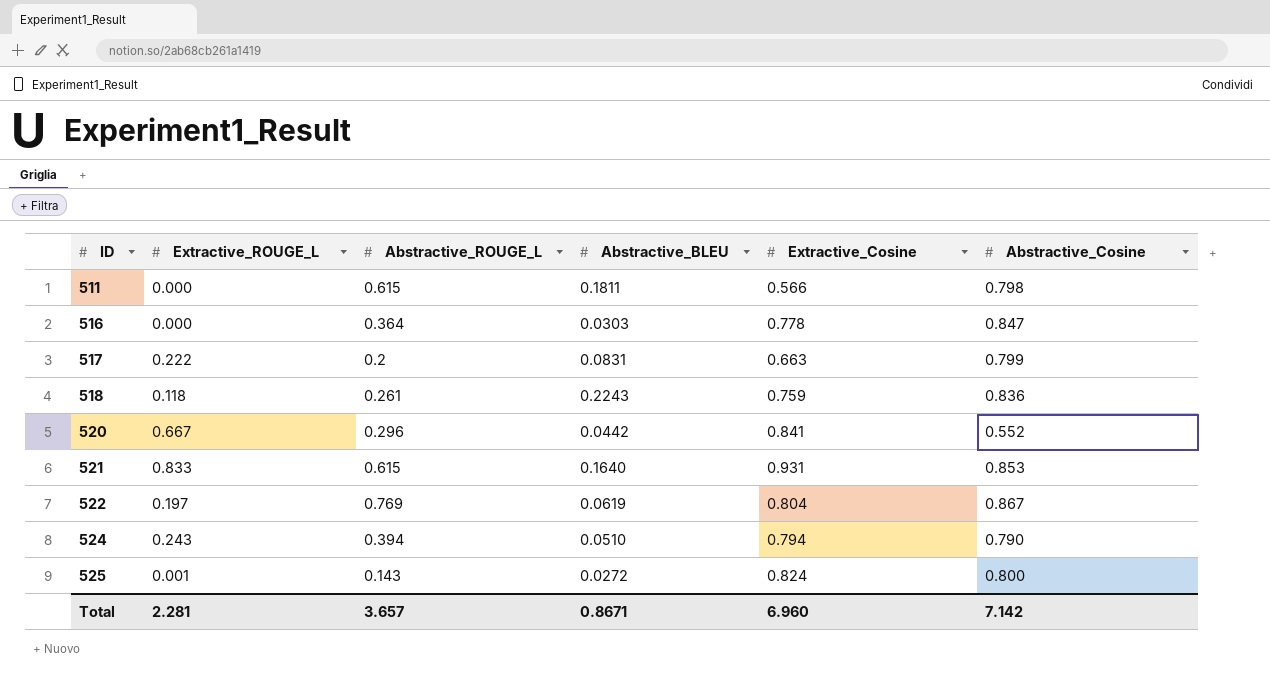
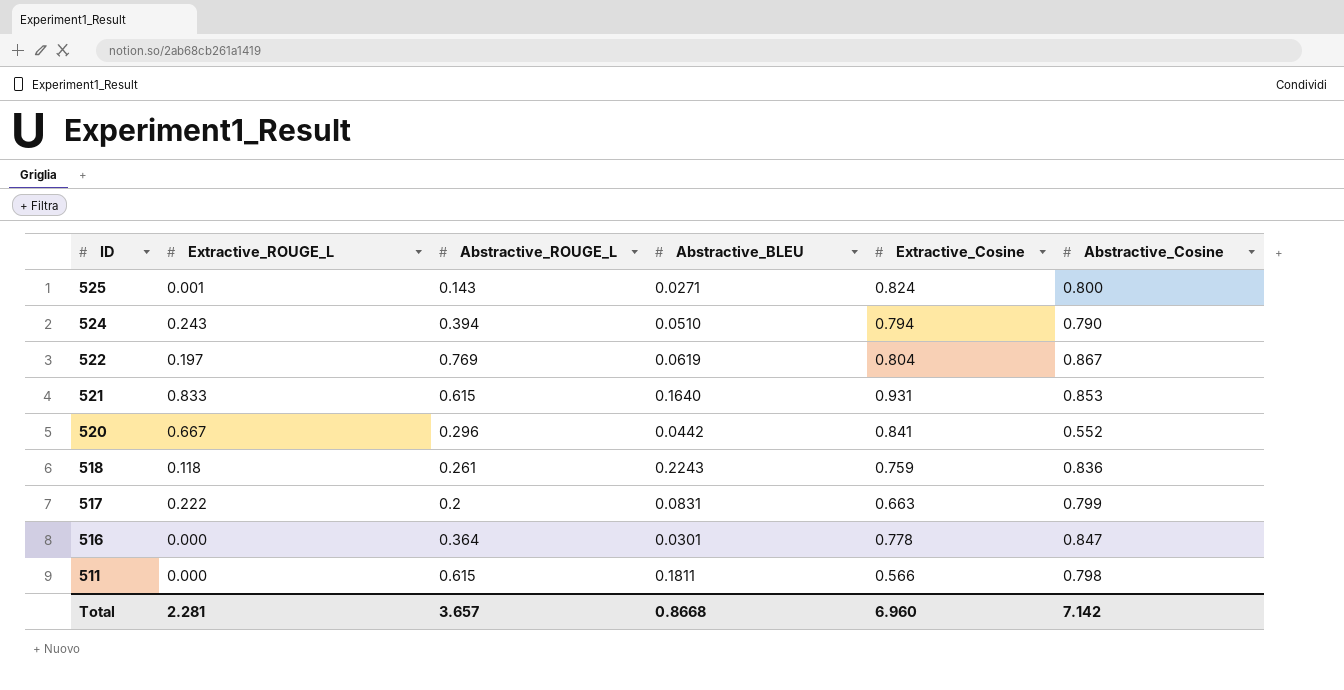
row order: ID ascending -> ID descending
525 | Abstractive_BLEU: 0.0272 -> 0.0271
516 | Abstractive_BLEU: 0.0303 -> 0.0301
Total | Abstractive_BLEU: 0.8671 -> 0.8668

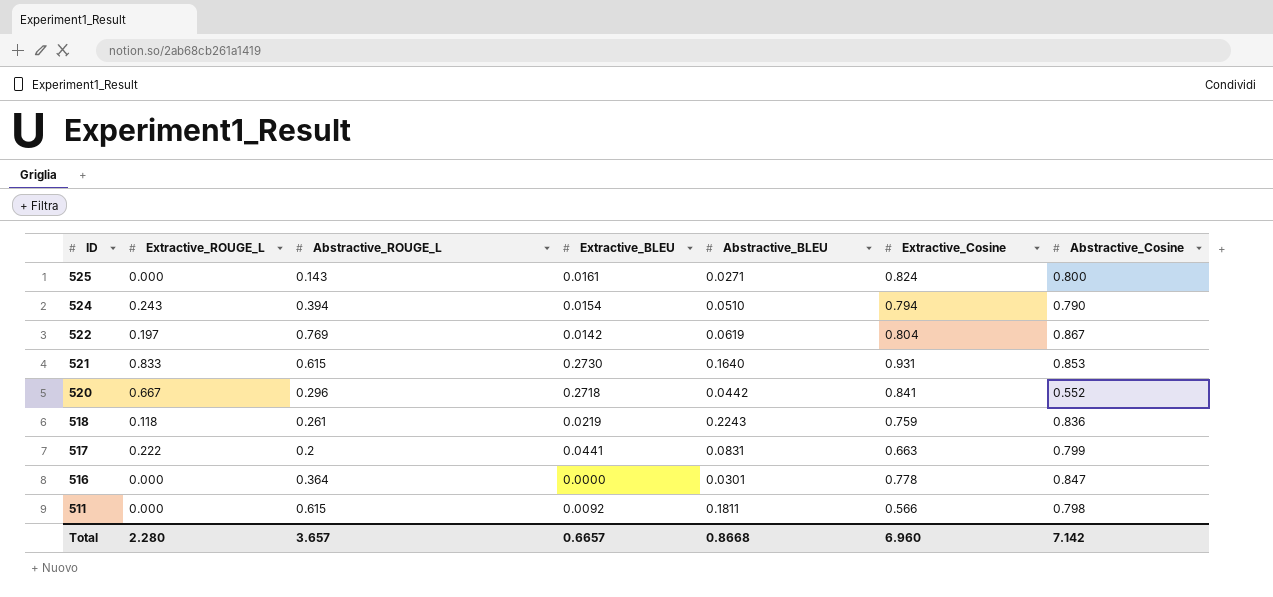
column Extractive_BLEU | position: none -> 4
525 | Extractive_ROUGE_L: 0.001 -> 0.000
Total | Extractive_ROUGE_L: 2.281 -> 2.280

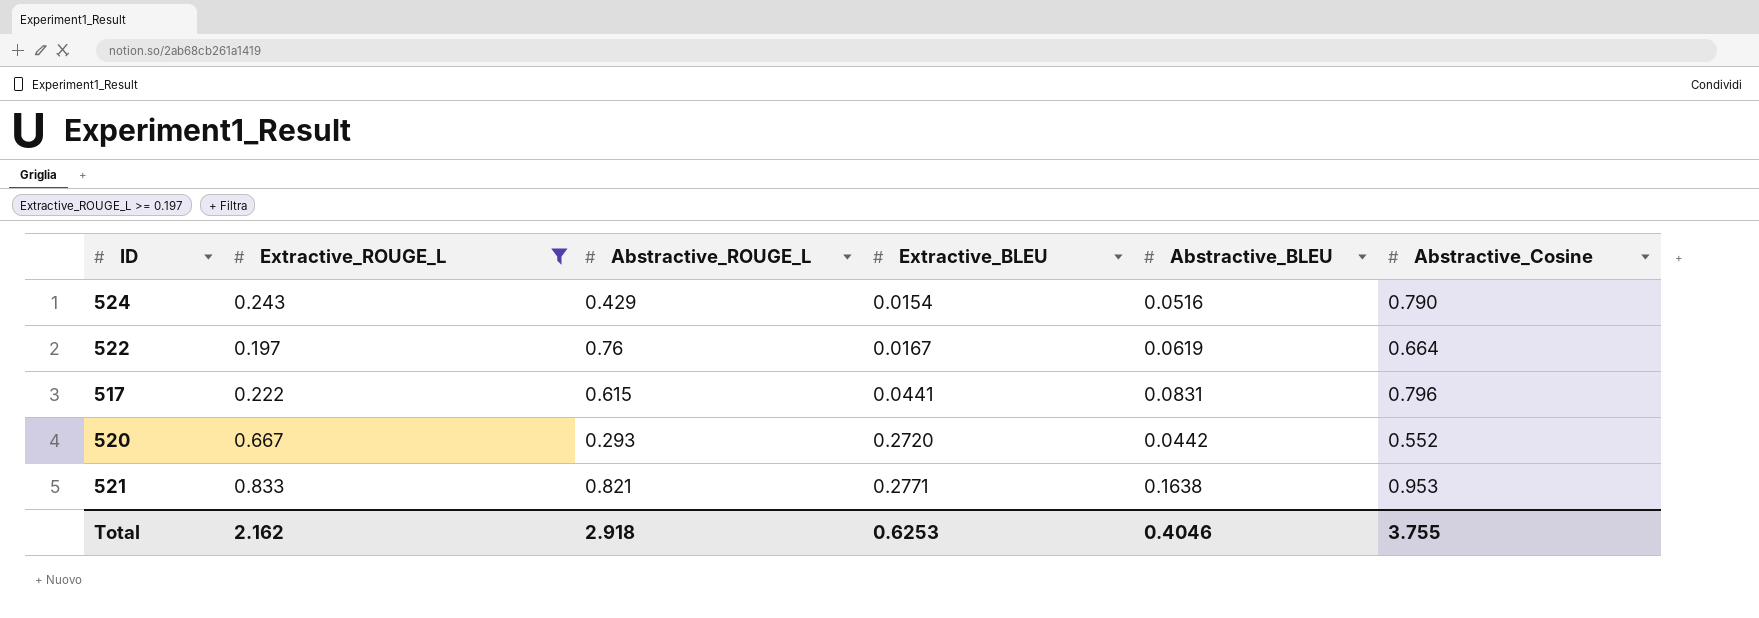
filter: none -> Extractive_ROUGE_L >= 0.197
row order: ID descending -> Extractive_BLEU ascending
column Extractive_Cosine | position: 6 -> none
524 | Abstractive_ROUGE_L: 0.394 -> 0.429
524 | Abstractive_BLEU: 0.0510 -> 0.0516
522 | Abstractive_ROUGE_L: 0.769 -> 0.76
522 | Extractive_BLEU: 0.0142 -> 0.0167
522 | Abstractive_Cosine: 0.867 -> 0.664
517 | Abstractive_ROUGE_L: 0.2 -> 0.615
517 | Abstractive_Cosine: 0.799 -> 0.796
520 | Abstractive_ROUGE_L: 0.296 -> 0.293
520 | Extractive_BLEU: 0.2718 -> 0.2720
521 | Abstractive_ROUGE_L: 0.615 -> 0.821
521 | Extractive_BLEU: 0.2730 -> 0.2771
521 | Abstractive_BLEU: 0.1640 -> 0.1638
521 | Abstractive_Cosine: 0.853 -> 0.953
Total | Extractive_ROUGE_L: 2.280 -> 2.162
Total | Abstractive_ROUGE_L: 3.657 -> 2.918
Total | Extractive_BLEU: 0.6657 -> 0.6253
Total | Abstractive_BLEU: 0.8668 -> 0.4046
Total | Abstractive_Cosine: 7.142 -> 3.755

